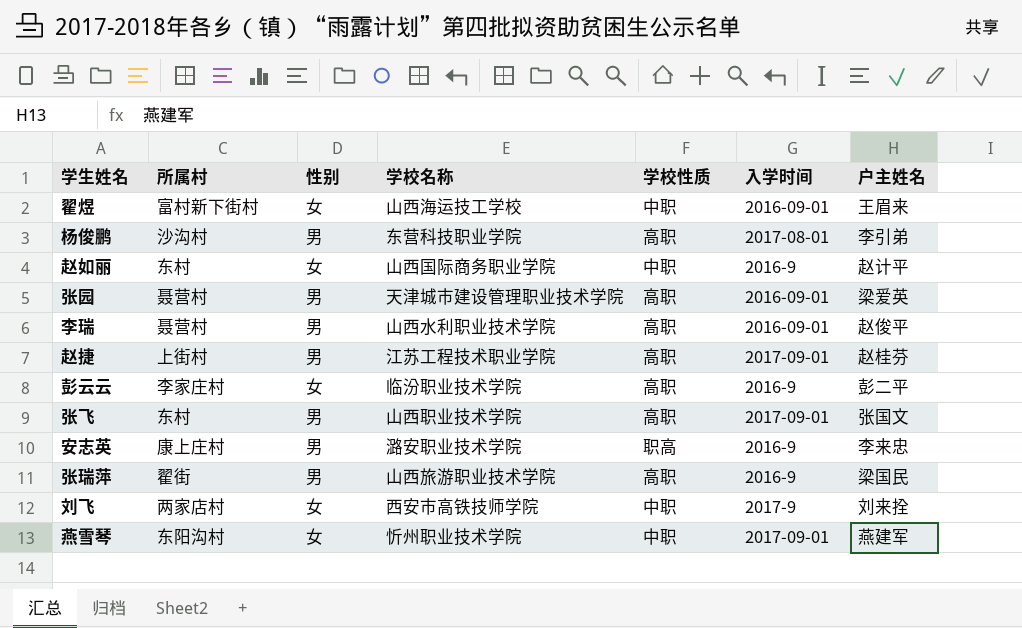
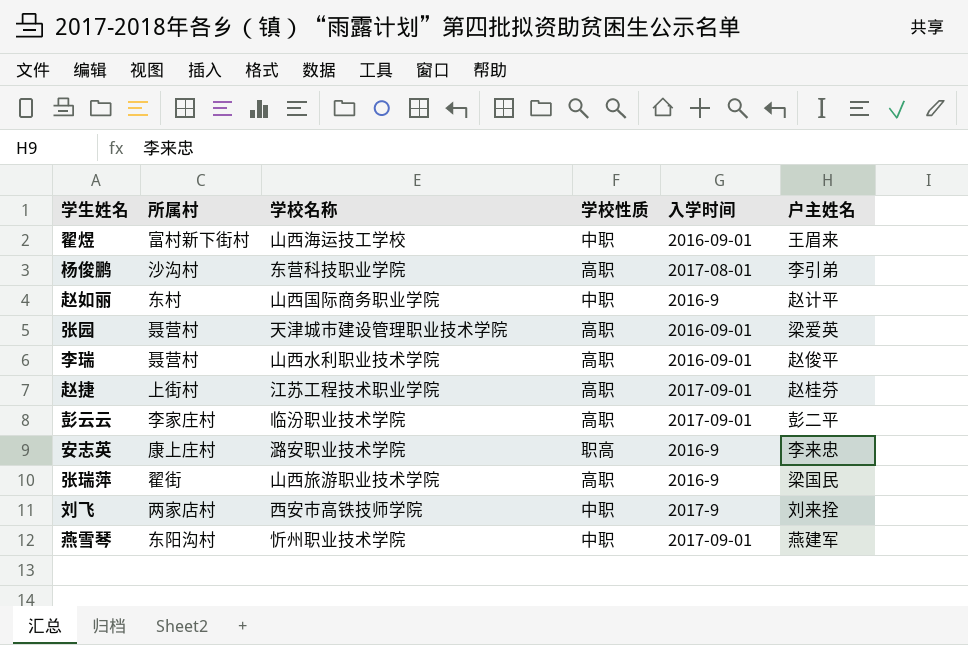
column 性别 | position: 3 -> none
row 张飞: 东村 | 男 | 山西职业技术学院 | 高职 | 2017-09-01 | 张国文 -> none
彭云云 | 入学时间: 2016-9 -> 2017-09-01

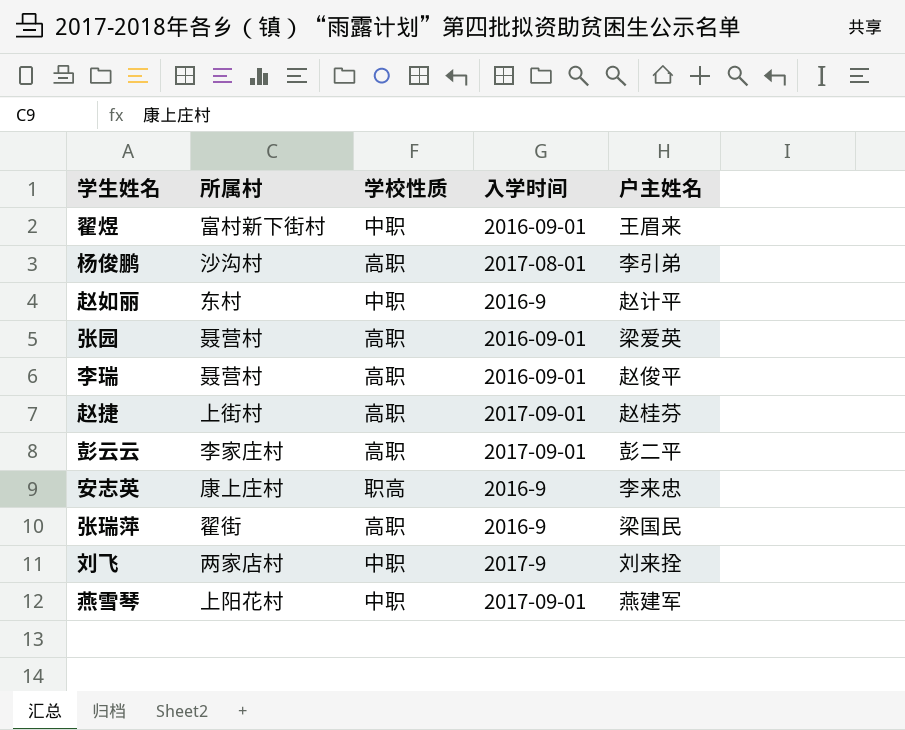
column 学校名称 | position: 3 -> none
燕雪琴 | 所属村: 东阳沟村 -> 上阳花村

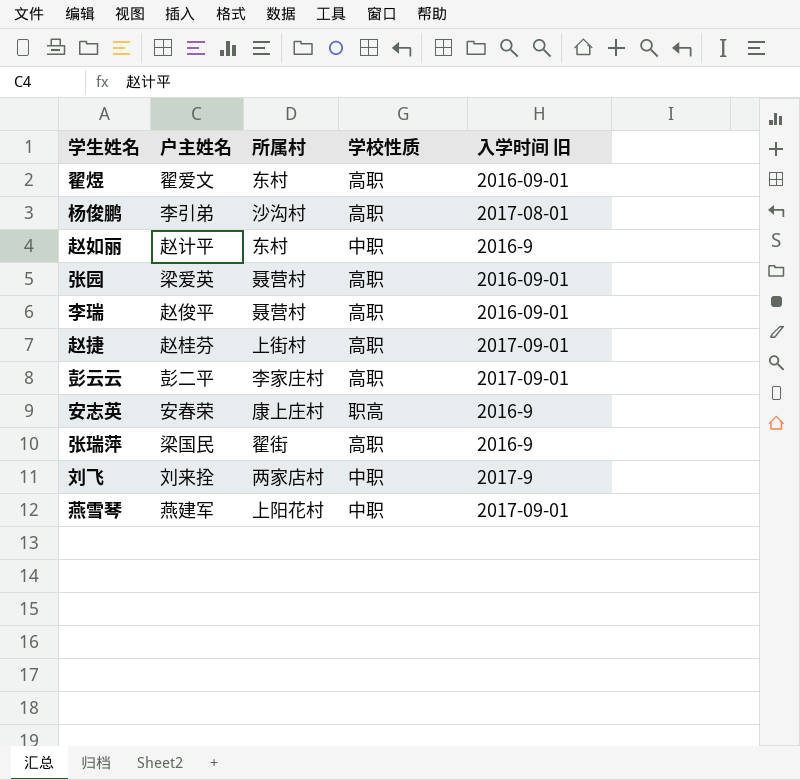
column 户主姓名 | position: 5 -> 2
column name: 入学时间 -> 入学时间 旧
翟煜 | 户主姓名: 王眉来 -> 翟爱文
翟煜 | 所属村: 富村新下街村 -> 东村
翟煜 | 学校性质: 中职 -> 高职
安志英 | 户主姓名: 李来忠 -> 安春荣

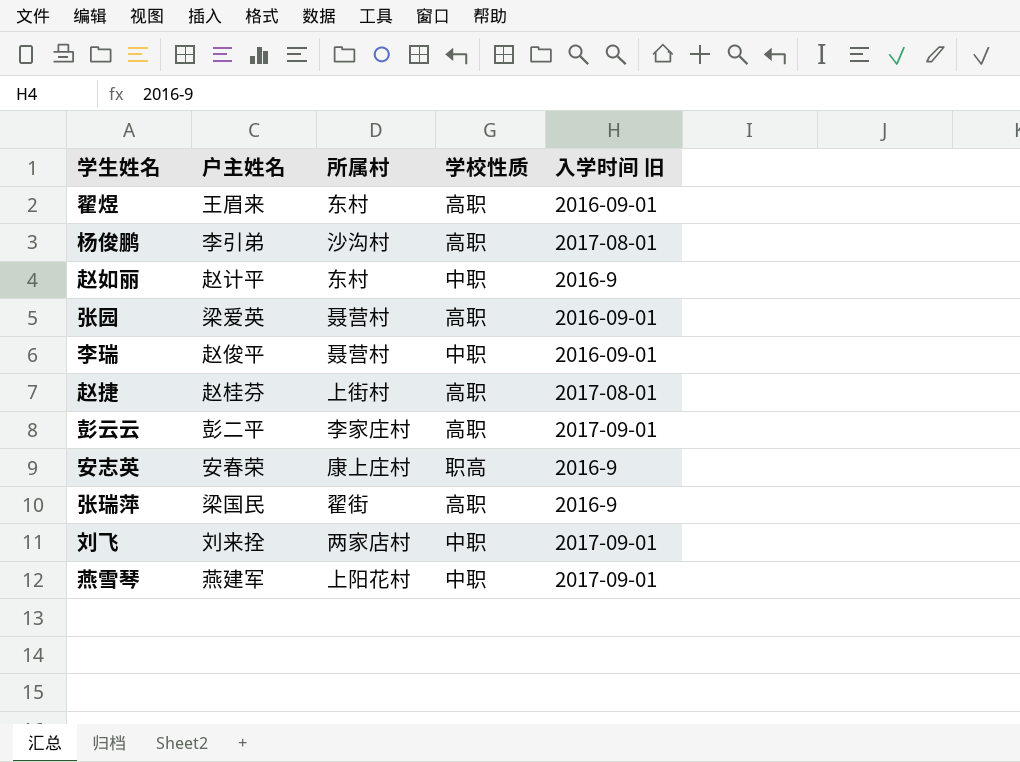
翟煜 | 户主姓名: 翟爱文 -> 王眉来
李瑞 | 学校性质: 高职 -> 中职
赵捷 | 入学时间 旧: 2017-09-01 -> 2017-08-01
刘飞 | 入学时间 旧: 2017-9 -> 2017-09-01

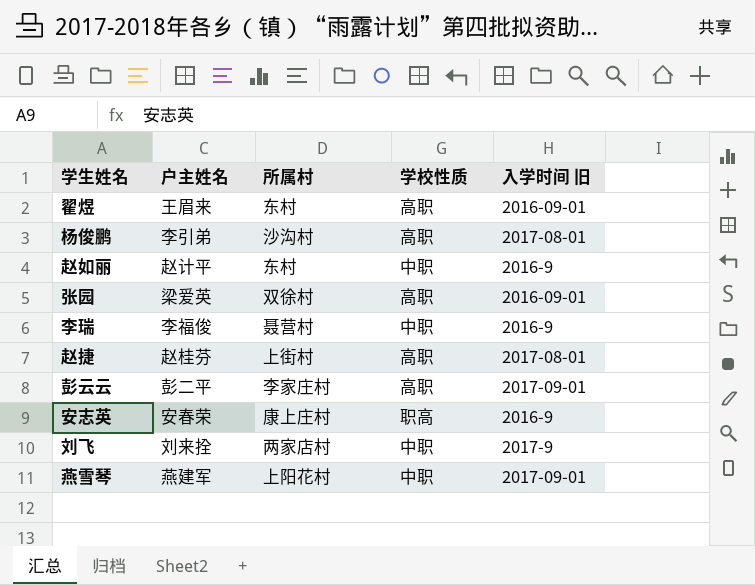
row 张瑞萍: 梁国民 | 翟街 | 高职 | 2016-9 -> none
张园 | 所属村: 聂营村 -> 双徐村
李瑞 | 户主姓名: 赵俊平 -> 李福俊
李瑞 | 入学时间 旧: 2016-09-01 -> 2016-9
刘飞 | 入学时间 旧: 2017-09-01 -> 2017-9

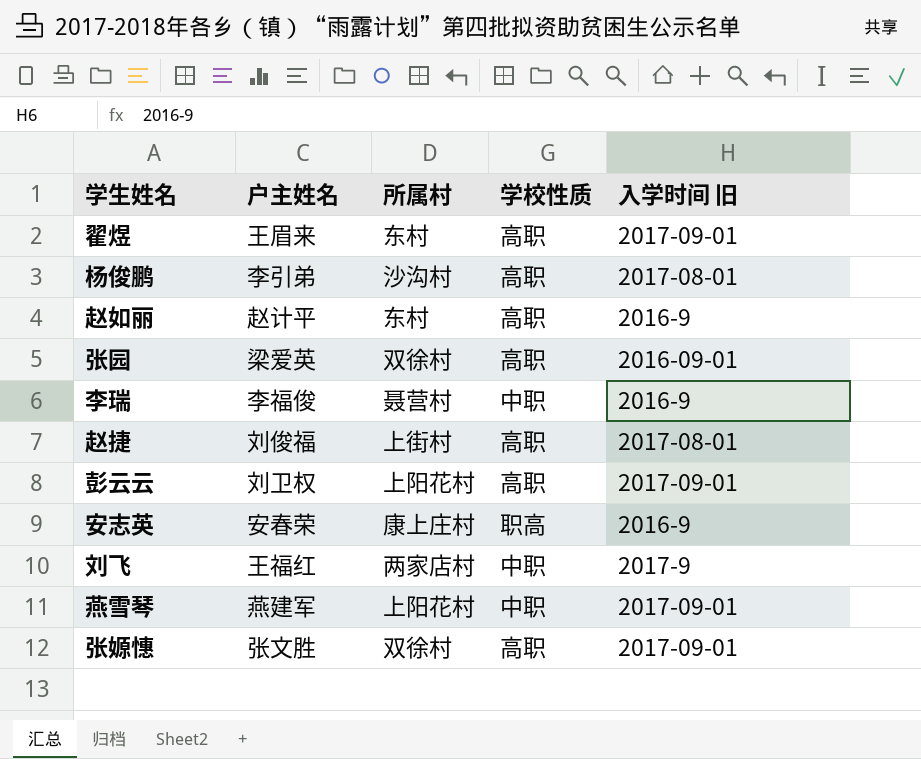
翟煜 | 入学时间 旧: 2016-09-01 -> 2017-09-01
赵如丽 | 学校性质: 中职 -> 高职
赵捷 | 户主姓名: 赵桂芬 -> 刘俊福
彭云云 | 户主姓名: 彭二平 -> 刘卫权
彭云云 | 所属村: 李家庄村 -> 上阳花村
刘飞 | 户主姓名: 刘来拴 -> 王福红
row 张嫄憓: none -> 张文胜 | 双徐村 | 高职 | 2017-09-01

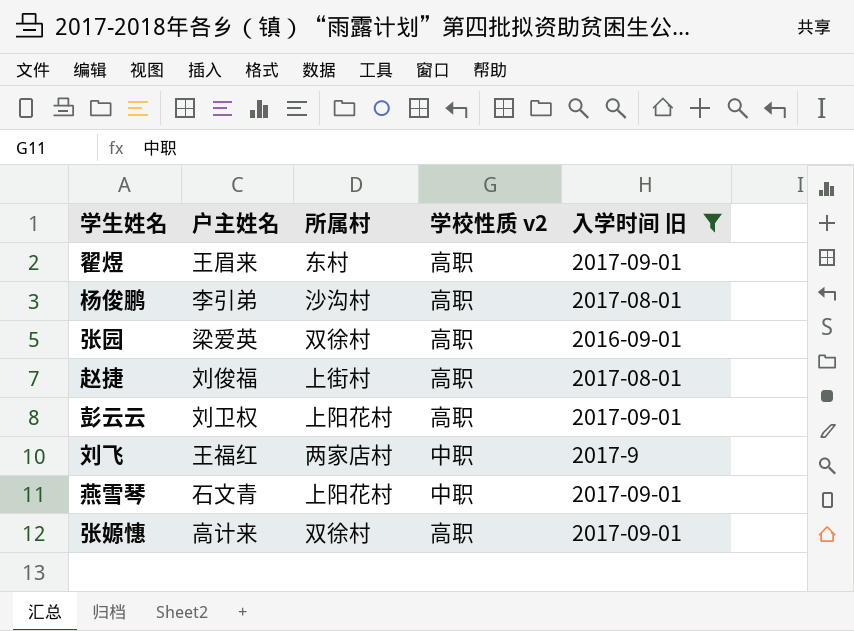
filter: none -> 入学时间 旧 != 2016-9
column name: 学校性质 -> 学校性质 v2
燕雪琴 | 户主姓名: 燕建军 -> 石文青
张嫄憓 | 户主姓名: 张文胜 -> 高计来

